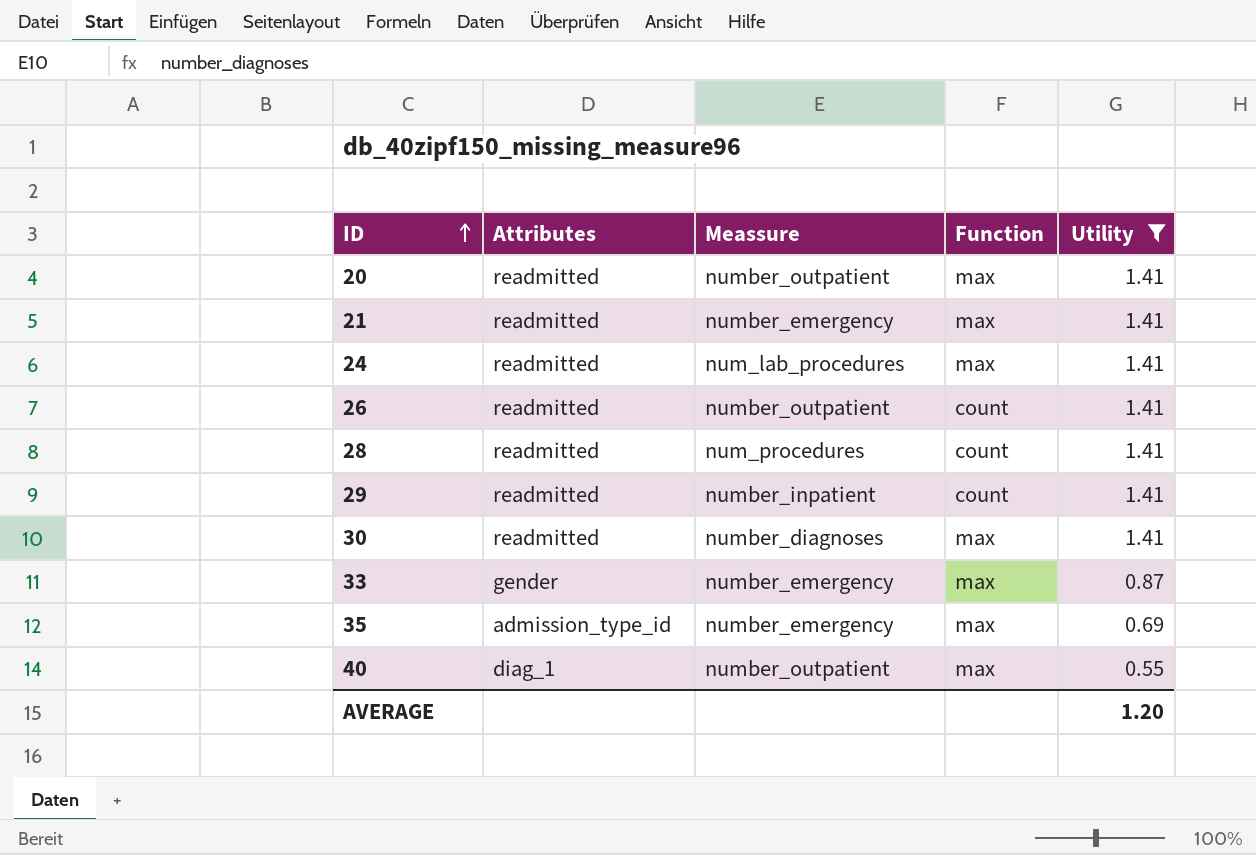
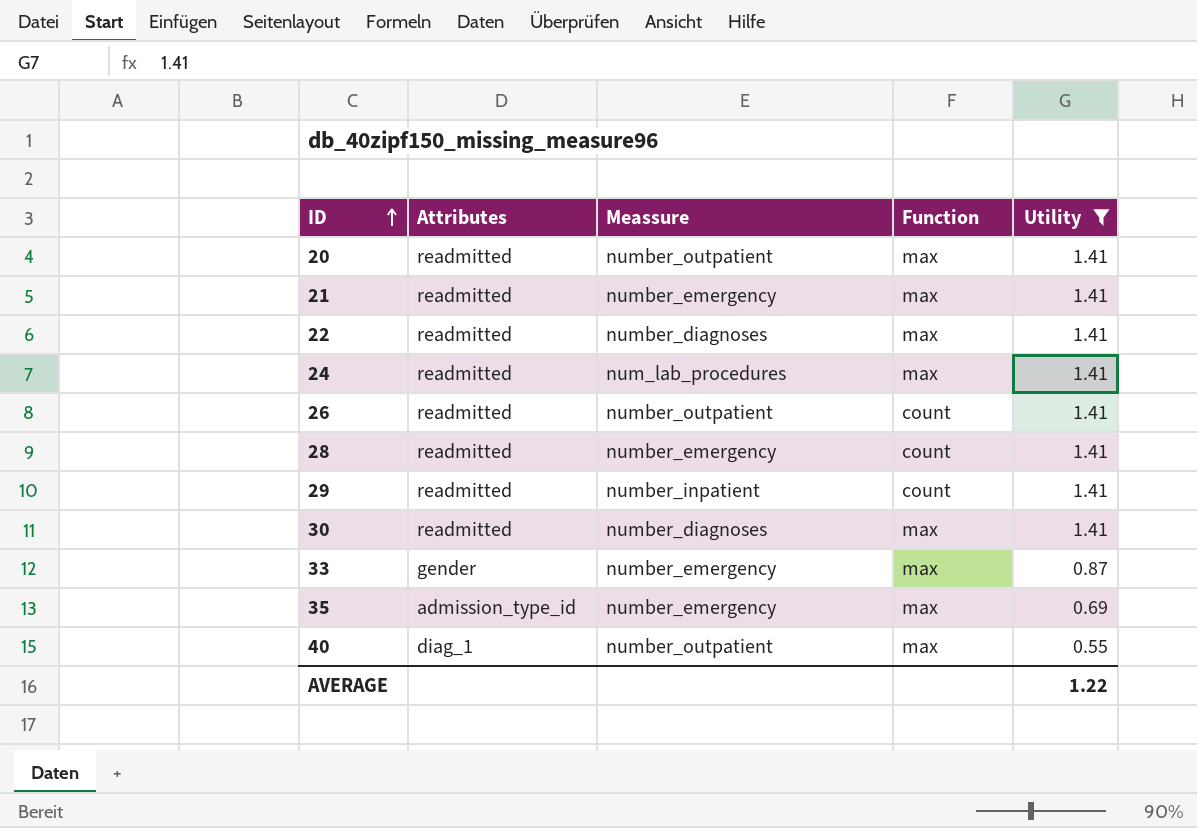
row 22: none -> readmitted | number_diagnoses | max | 1.41
28 | Meassure: num_procedures -> number_emergency
AVERAGE | Utility: 1.20 -> 1.22

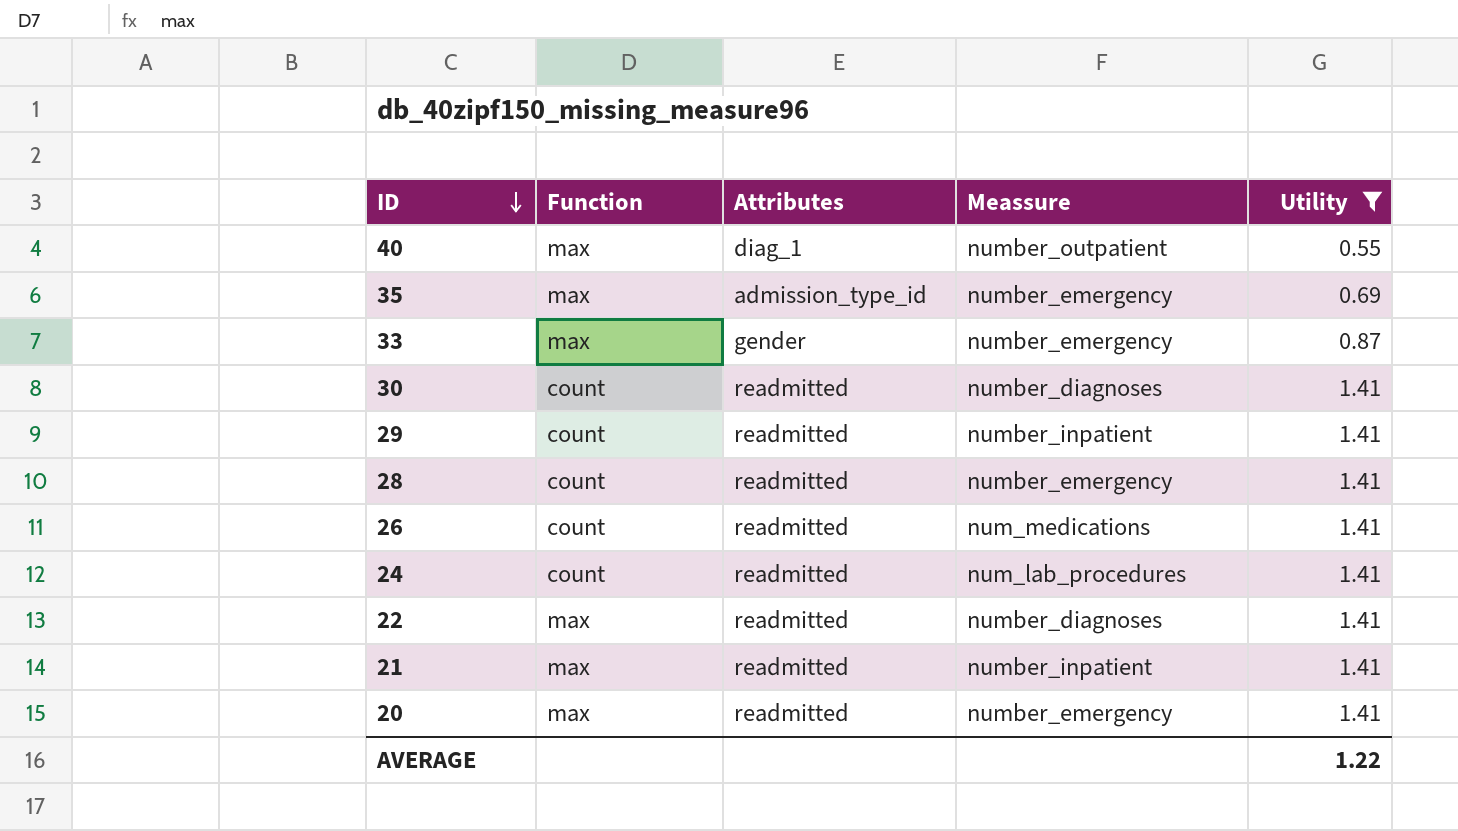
row order: ID ascending -> ID descending
column Function | position: 4 -> 2
30 | Function: max -> count
26 | Meassure: number_outpatient -> num_medications
24 | Function: max -> count
21 | Meassure: number_emergency -> number_inpatient
20 | Meassure: number_outpatient -> number_emergency

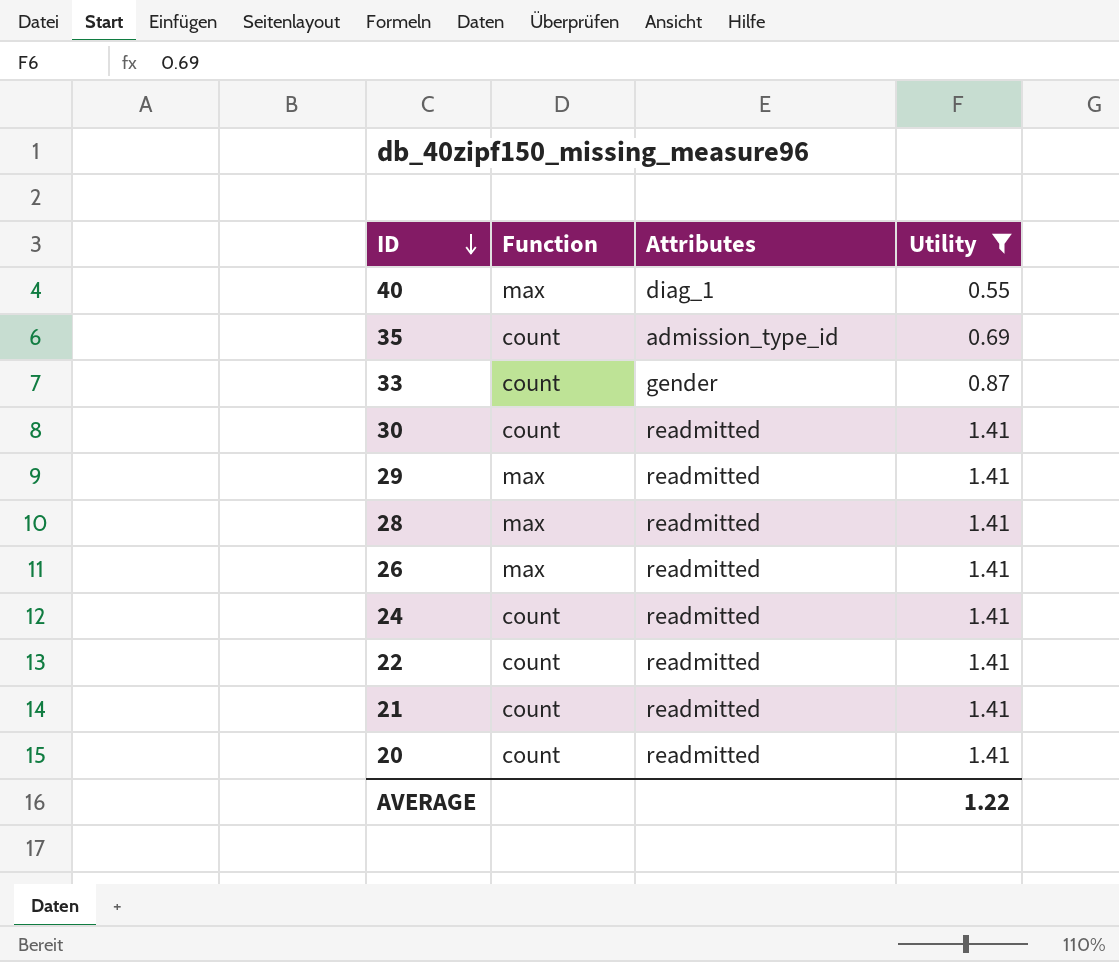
column Meassure | position: 4 -> none
35 | Function: max -> count
33 | Function: max -> count
29 | Function: count -> max
28 | Function: count -> max
26 | Function: count -> max
22 | Function: max -> count
21 | Function: max -> count
20 | Function: max -> count

